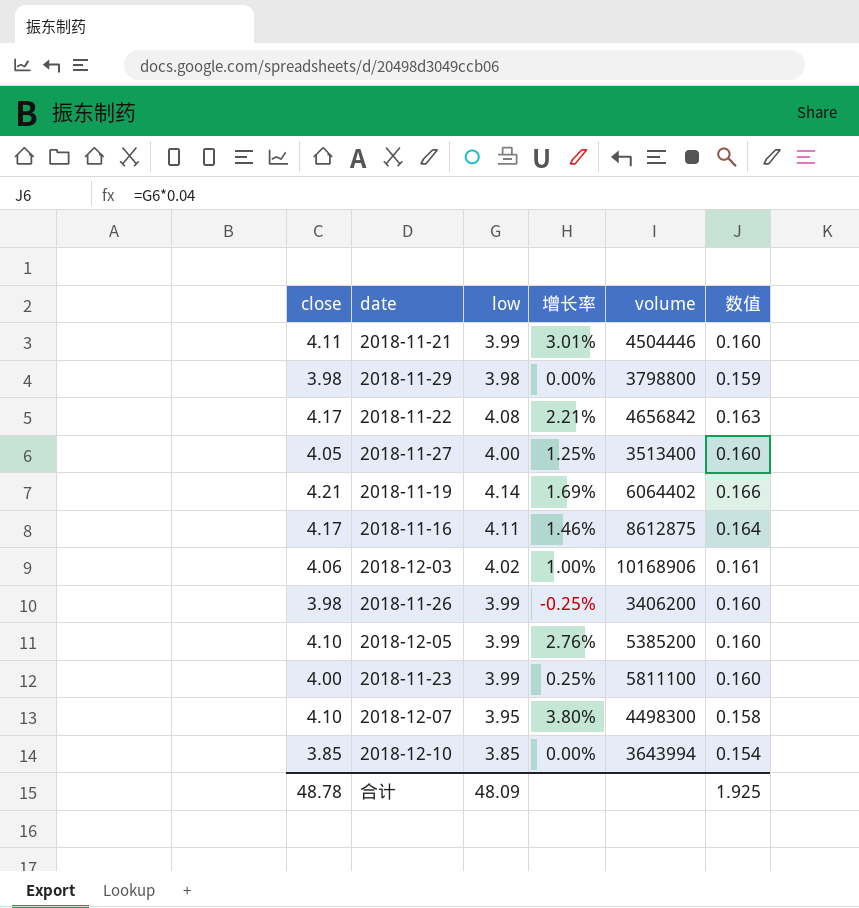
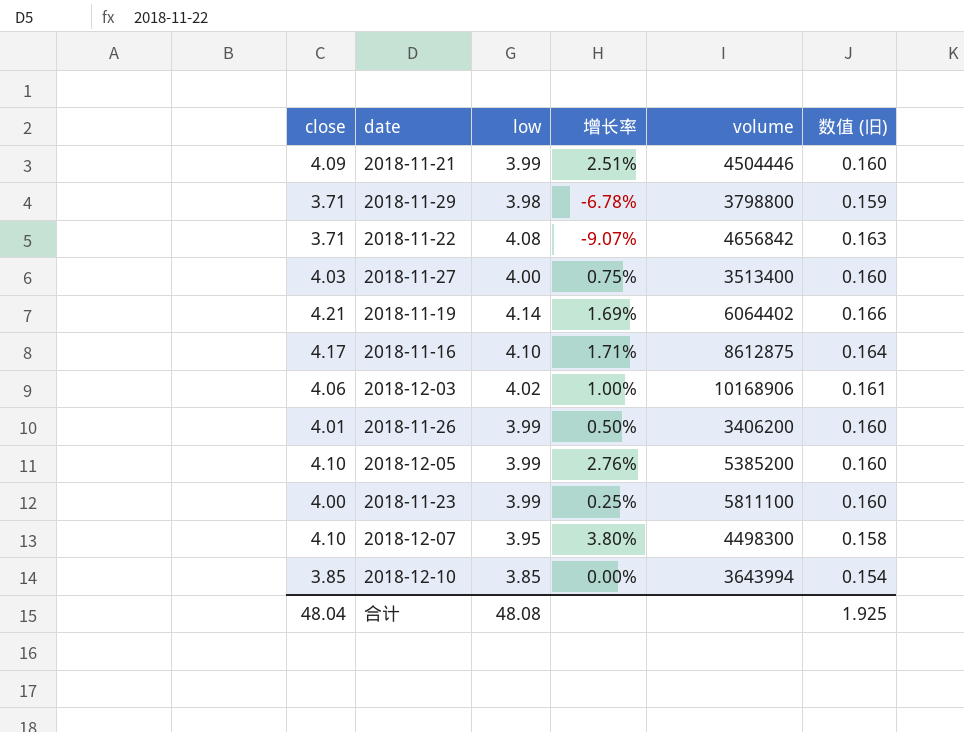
column name: 数值 -> 数值 (旧)
2018-11-21 | close: 4.11 -> 4.09
2018-11-21 | 增长率: 3.01% -> 2.51%
2018-11-29 | close: 3.98 -> 3.71
2018-11-29 | 增长率: 0.00% -> -6.78%
2018-11-22 | close: 4.17 -> 3.71
2018-11-22 | 增长率: 2.21% -> -9.07%
2018-11-27 | close: 4.05 -> 4.03
2018-11-27 | 增长率: 1.25% -> 0.75%
2018-11-16 | low: 4.11 -> 4.10
2018-11-16 | 增长率: 1.46% -> 1.71%
2018-11-26 | close: 3.98 -> 4.01
2018-11-26 | 增长率: -0.25% -> 0.50%
合计 | close: 48.78 -> 48.04
合计 | low: 48.09 -> 48.08

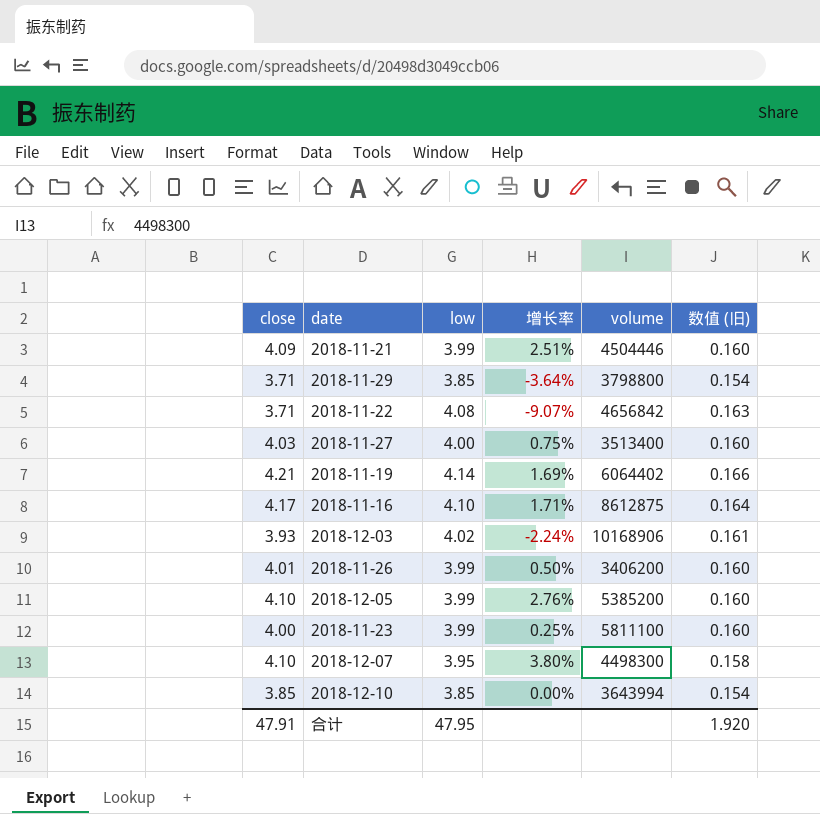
2018-11-29 | low: 3.98 -> 3.85
2018-11-29 | 增长率: -6.78% -> -3.64%
2018-11-29 | 数值 (旧): 0.159 -> 0.154
2018-12-03 | close: 4.06 -> 3.93
2018-12-03 | 增长率: 1.00% -> -2.24%
合计 | close: 48.04 -> 47.91
合计 | low: 48.08 -> 47.95
合计 | 数值 (旧): 1.925 -> 1.920

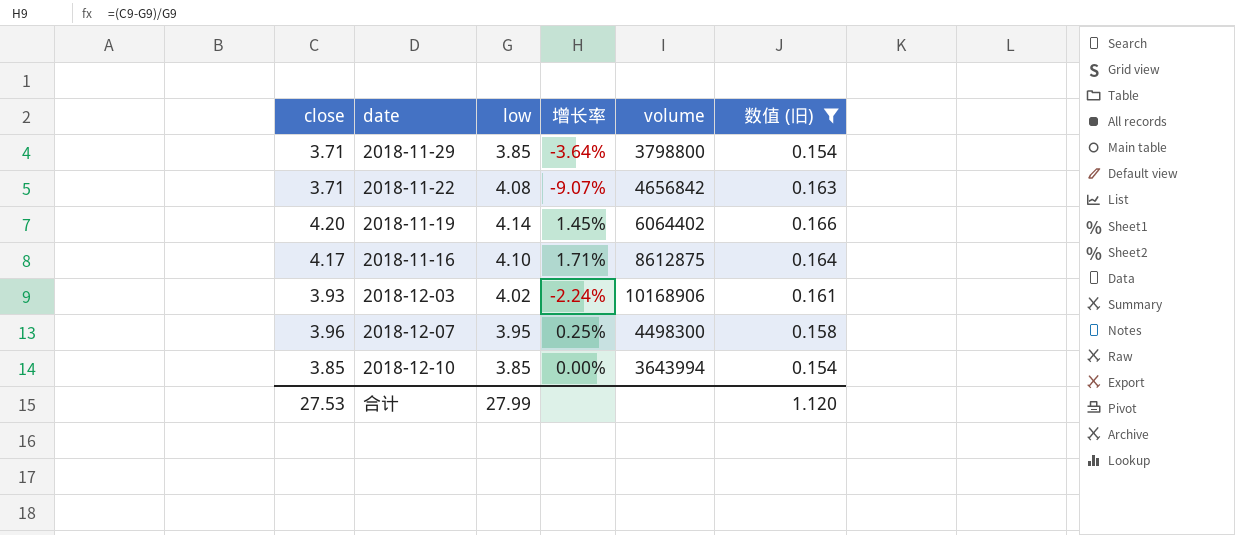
filter: none -> 数值 (旧) != 0.160
2018-11-19 | close: 4.21 -> 4.20
2018-11-19 | 增长率: 1.69% -> 1.45%
2018-12-07 | close: 4.10 -> 3.96
2018-12-07 | 增长率: 3.80% -> 0.25%
合计 | close: 47.91 -> 27.53
合计 | low: 47.95 -> 27.99
合计 | 数值 (旧): 1.920 -> 1.120

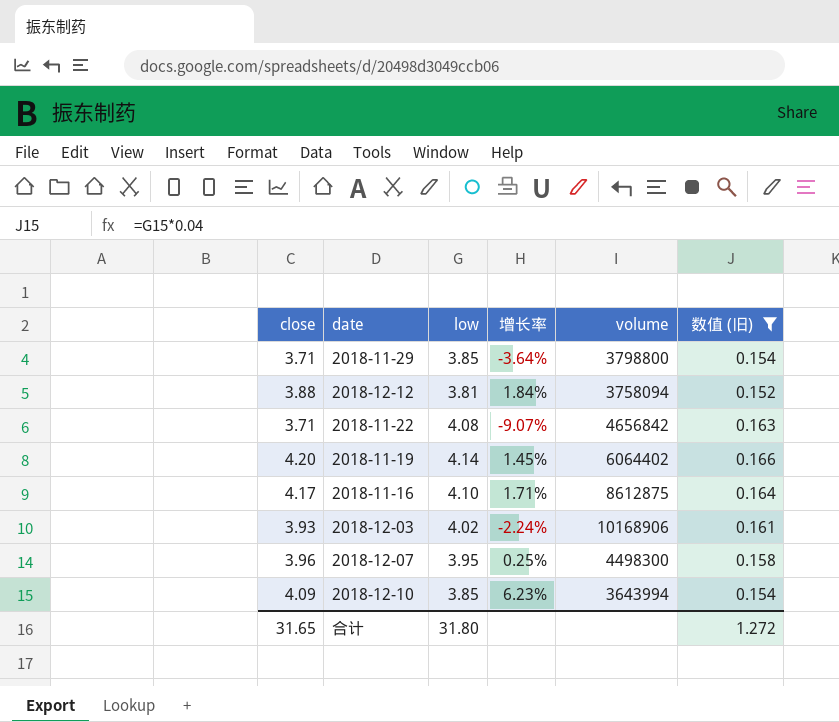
row 2018-12-12: none -> 3.88 | 3.81 | 1.84% | 3758094 | 0.152
2018-12-10 | close: 3.85 -> 4.09
2018-12-10 | 增长率: 0.00% -> 6.23%
合计 | close: 27.53 -> 31.65
合计 | low: 27.99 -> 31.80
合计 | 数值 (旧): 1.120 -> 1.272

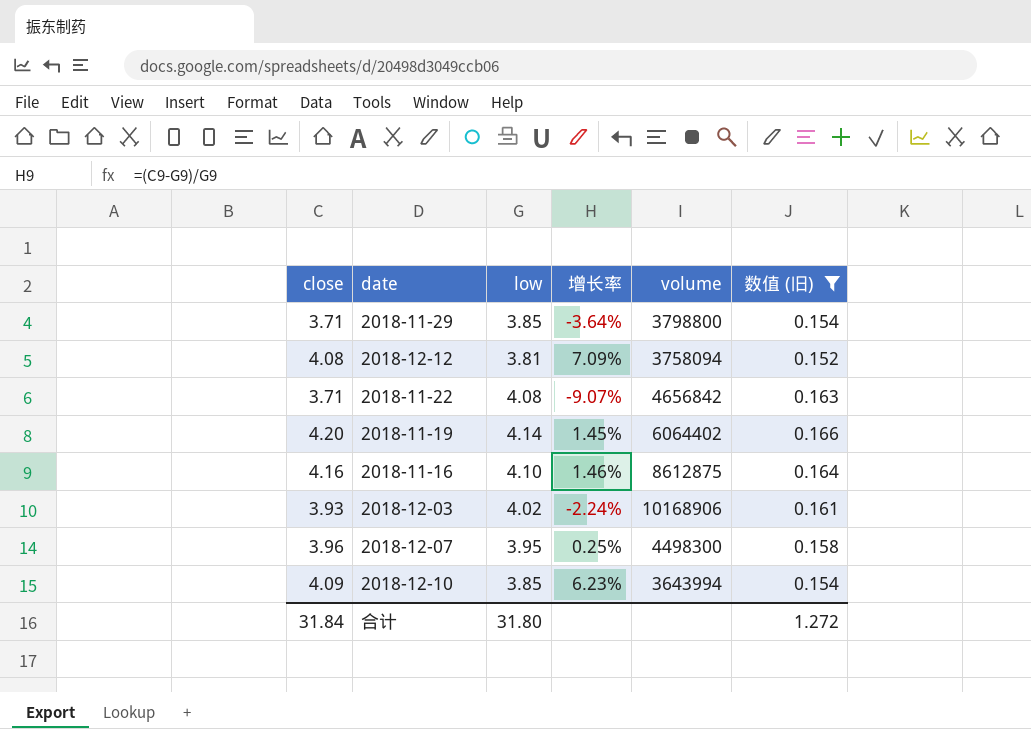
2018-12-12 | close: 3.88 -> 4.08
2018-12-12 | 增长率: 1.84% -> 7.09%
2018-11-16 | close: 4.17 -> 4.16
2018-11-16 | 增长率: 1.71% -> 1.46%
合计 | close: 31.65 -> 31.84

